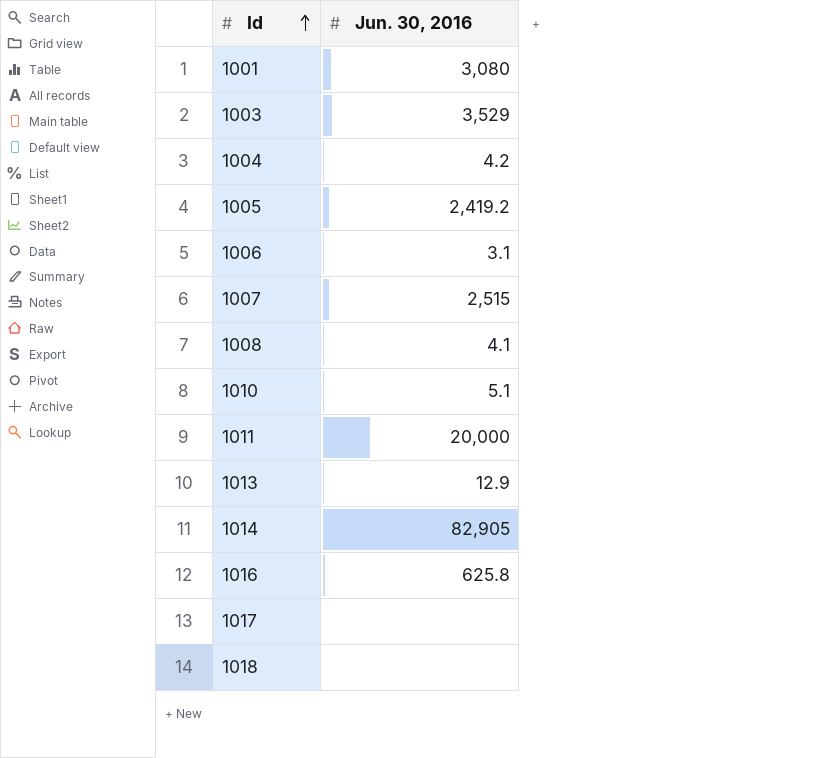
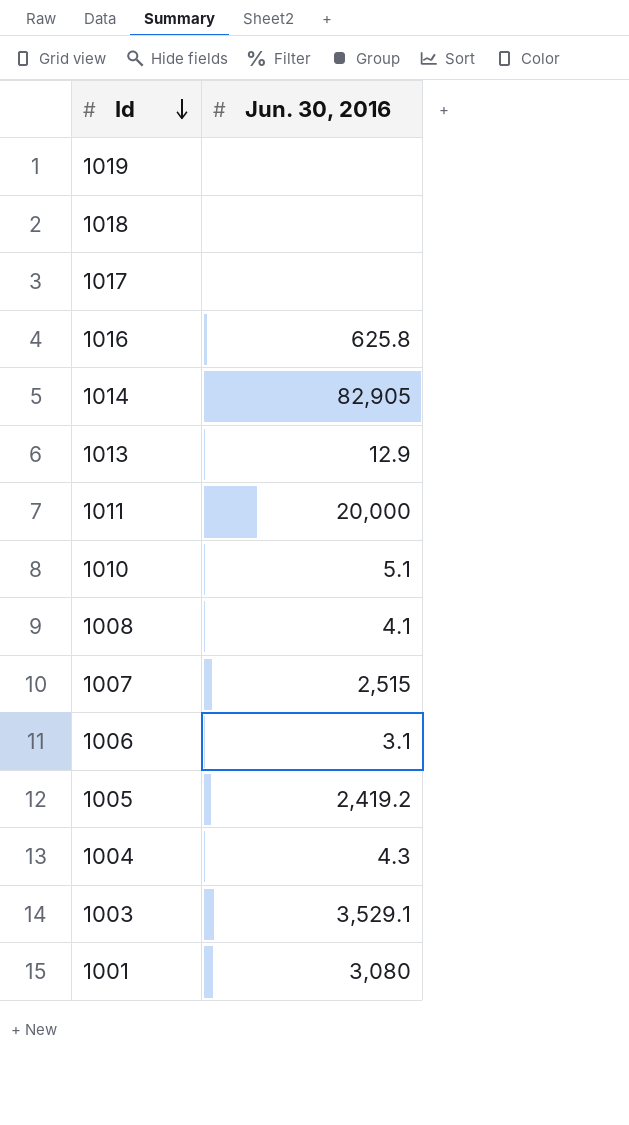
row order: Id ascending -> Id descending
row 1019: none -> none
1004 | Jun. 30, 2016: 4.2 -> 4.3
1003 | Jun. 30, 2016: 3,529 -> 3,529.1

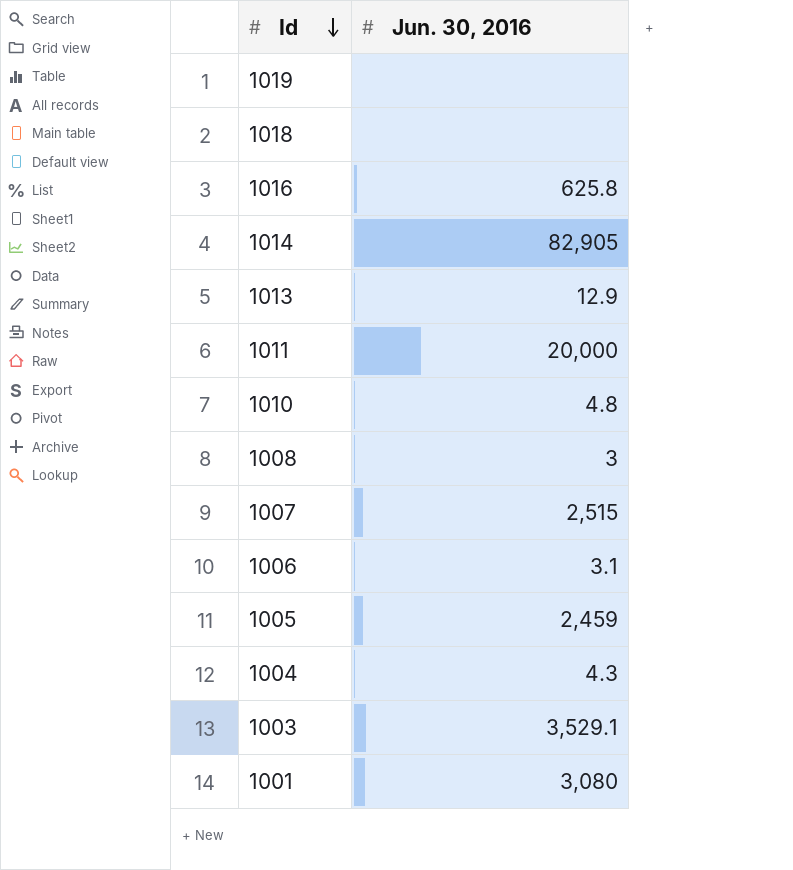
row 1017: none -> none
1010 | Jun. 30, 2016: 5.1 -> 4.8
1008 | Jun. 30, 2016: 4.1 -> 3
1005 | Jun. 30, 2016: 2,419.2 -> 2,459

